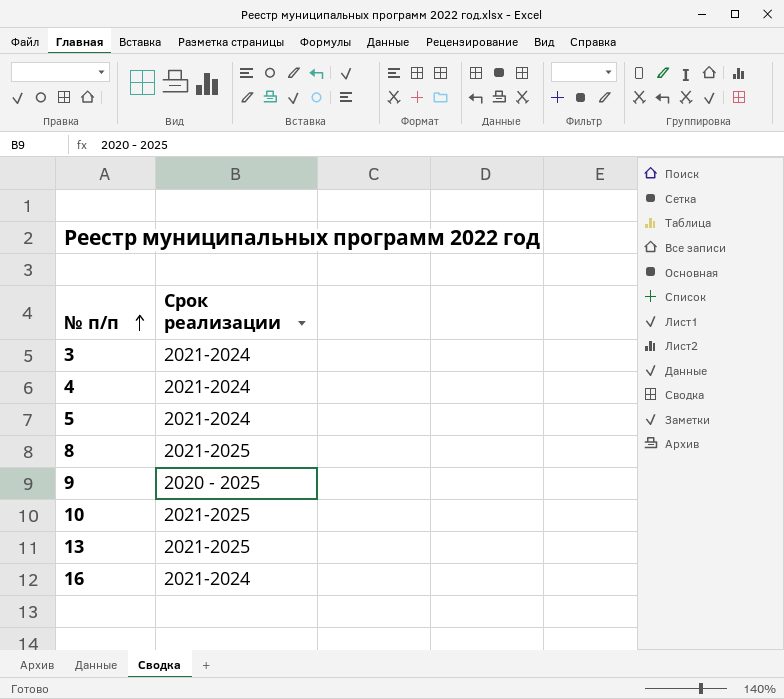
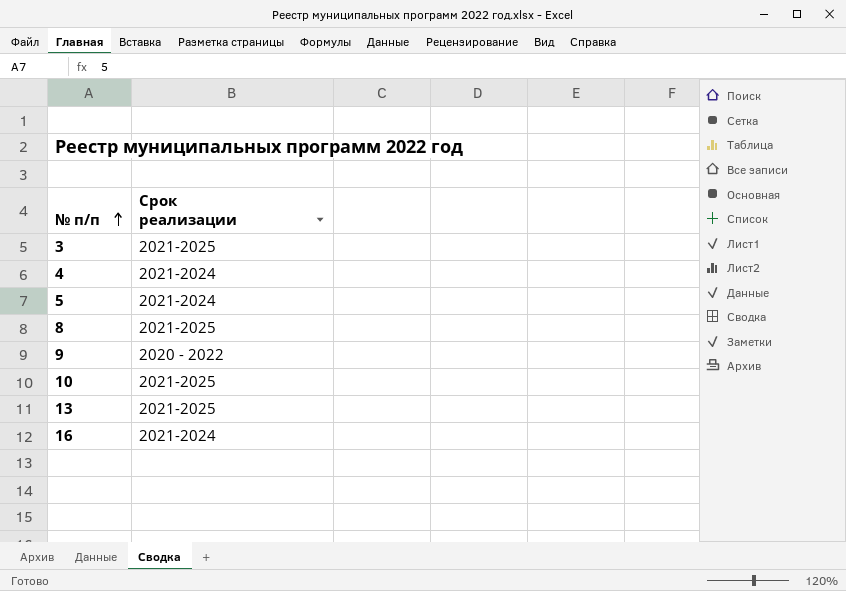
3 | Срок реализации: 2021-2024 -> 2021-2025
9 | Срок реализации: 2020 - 2025 -> 2020 - 2022

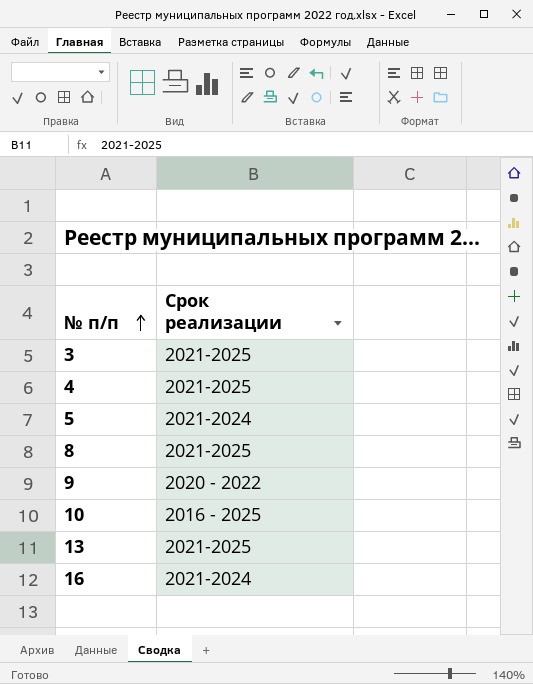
4 | Срок реализации: 2021-2024 -> 2021-2025
10 | Срок реализации: 2021-2025 -> 2016 - 2025

